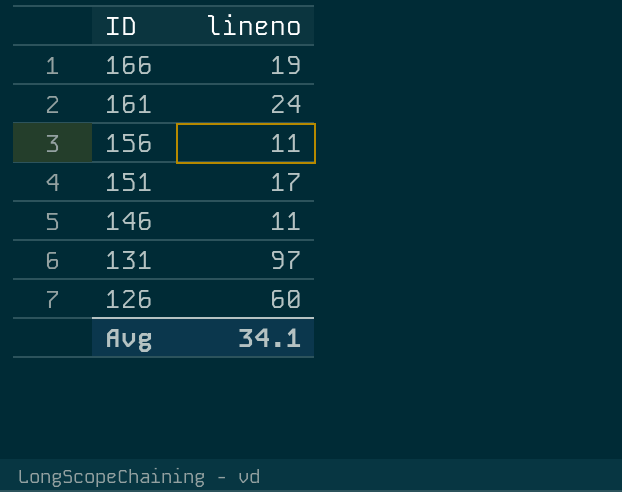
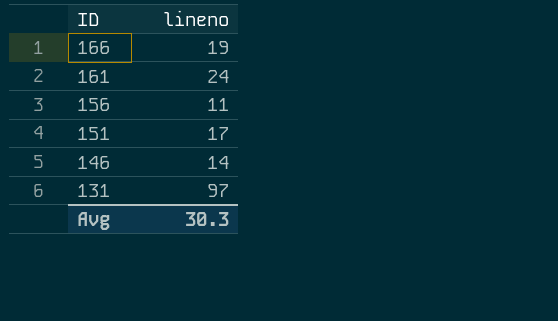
row 126: 60 -> none
146 | lineno: 11 -> 14
Avg | lineno: 34.1 -> 30.3

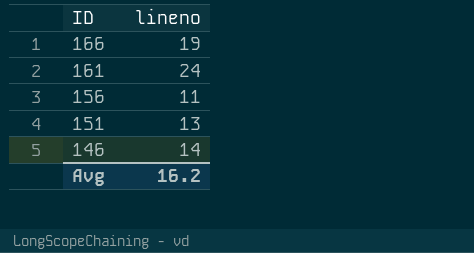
row 131: 97 -> none
151 | lineno: 17 -> 13
Avg | lineno: 30.3 -> 16.2

